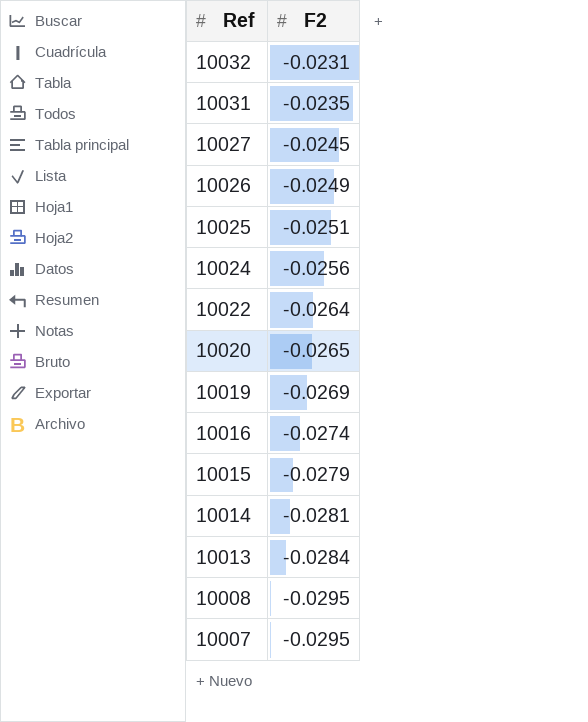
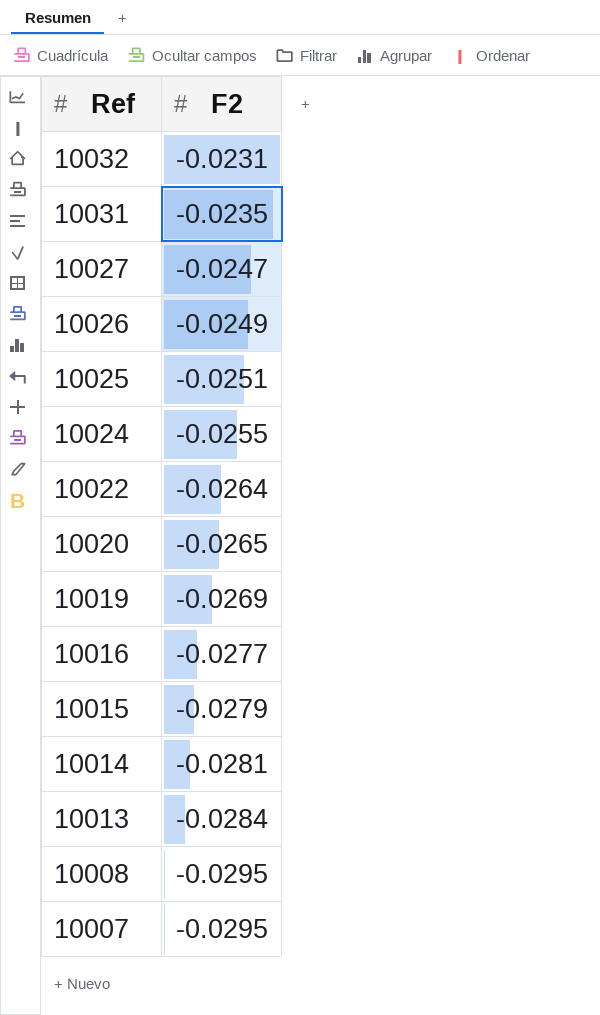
10027 | F2: -0.0245 -> -0.0247
10024 | F2: -0.0256 -> -0.0255
10016 | F2: -0.0274 -> -0.0277

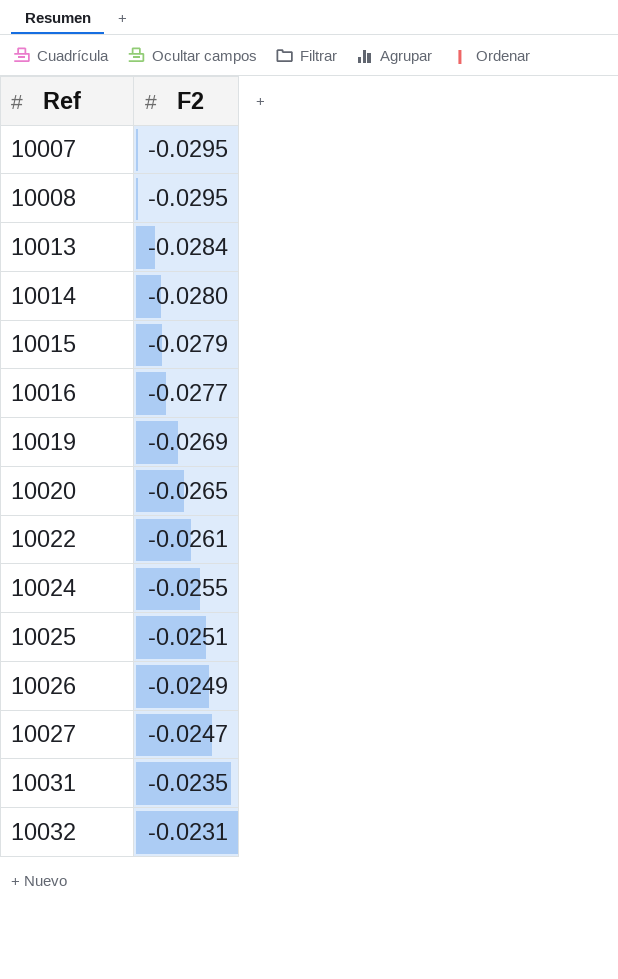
row order: Ref descending -> Ref ascending
10014 | F2: -0.0281 -> -0.0280
10022 | F2: -0.0264 -> -0.0261

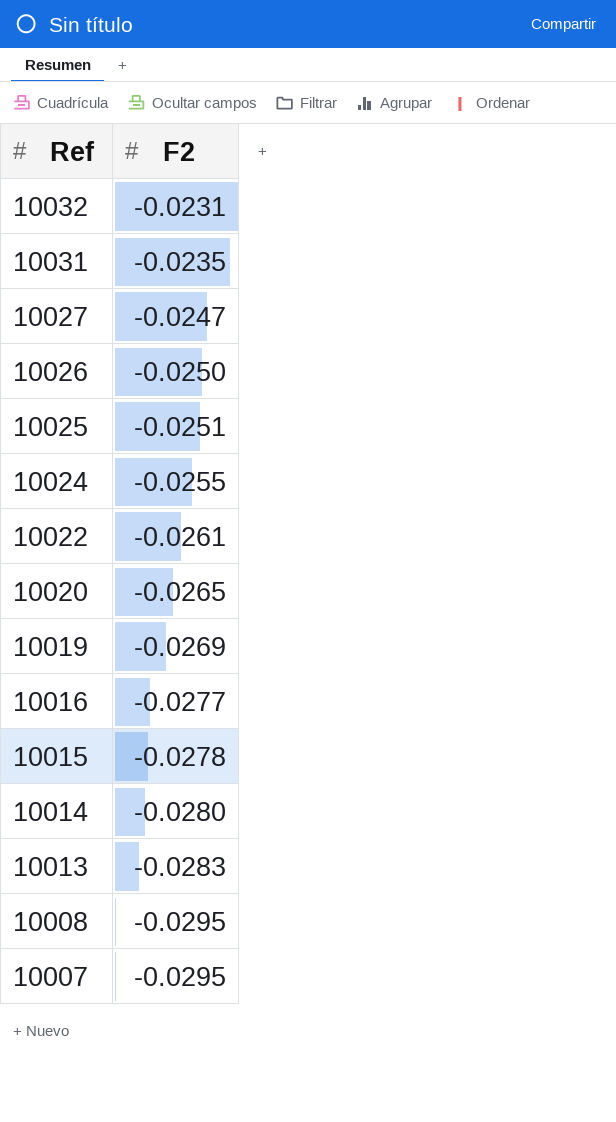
row order: Ref ascending -> Ref descending
10026 | F2: -0.0249 -> -0.0250
10015 | F2: -0.0279 -> -0.0278
10013 | F2: -0.0284 -> -0.0283

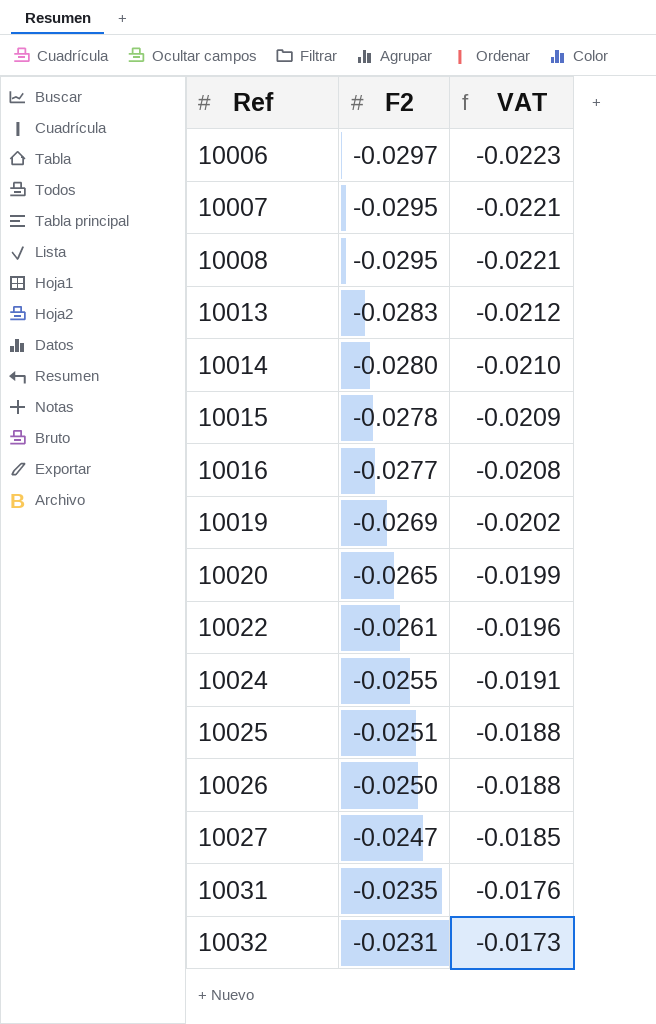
row order: Ref descending -> Ref ascending
column VAT | formula: none -> [F2] * 0.75
row 10006: none -> -0.0297 | -0.0223

